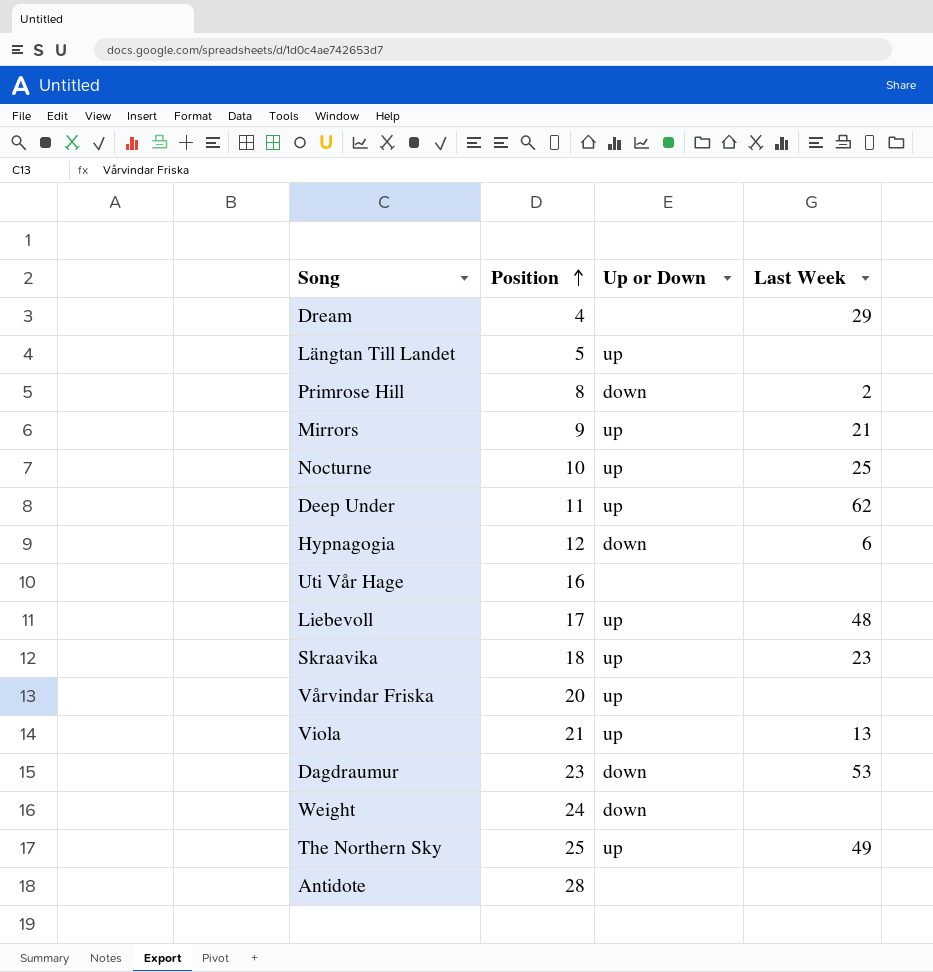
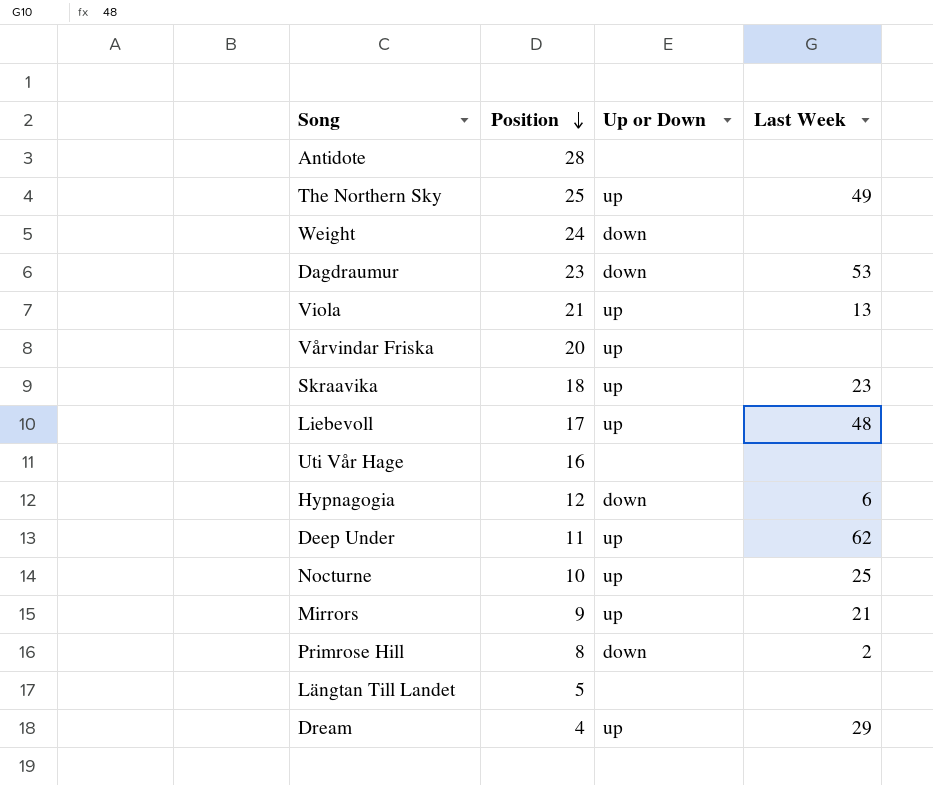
row order: Position ascending -> Position descending
Längtan Till Landet | Up or Down: up -> none
Dream | Up or Down: none -> up

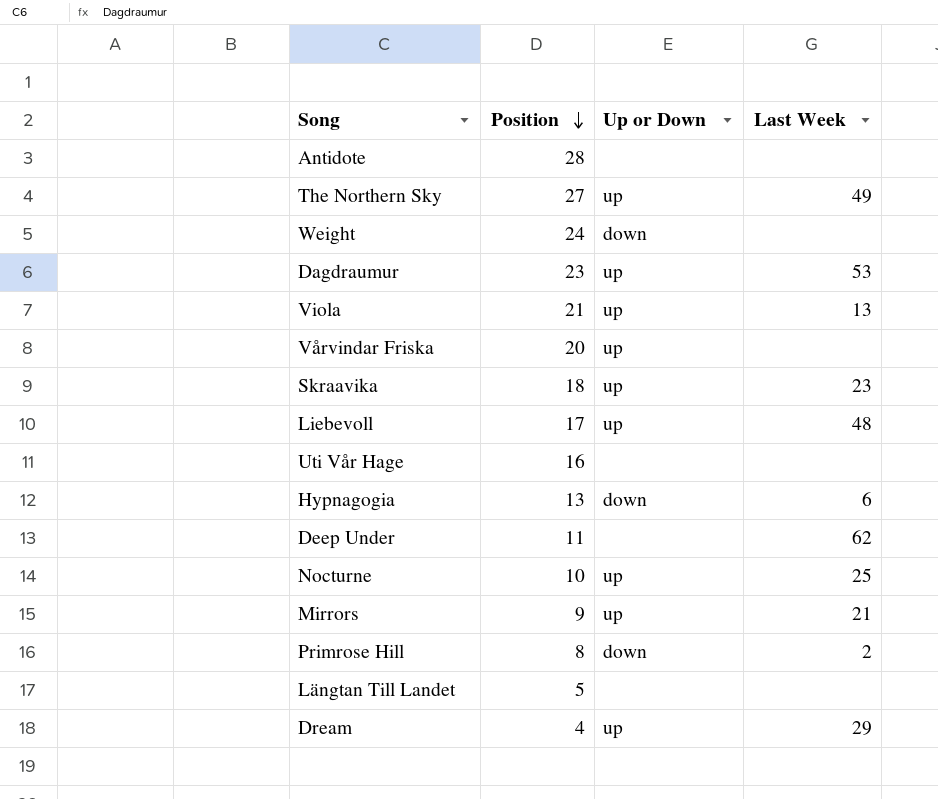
The Northern Sky | Position: 25 -> 27
Dagdraumur | Up or Down: down -> up
Hypnagogia | Position: 12 -> 13
Deep Under | Up or Down: up -> none

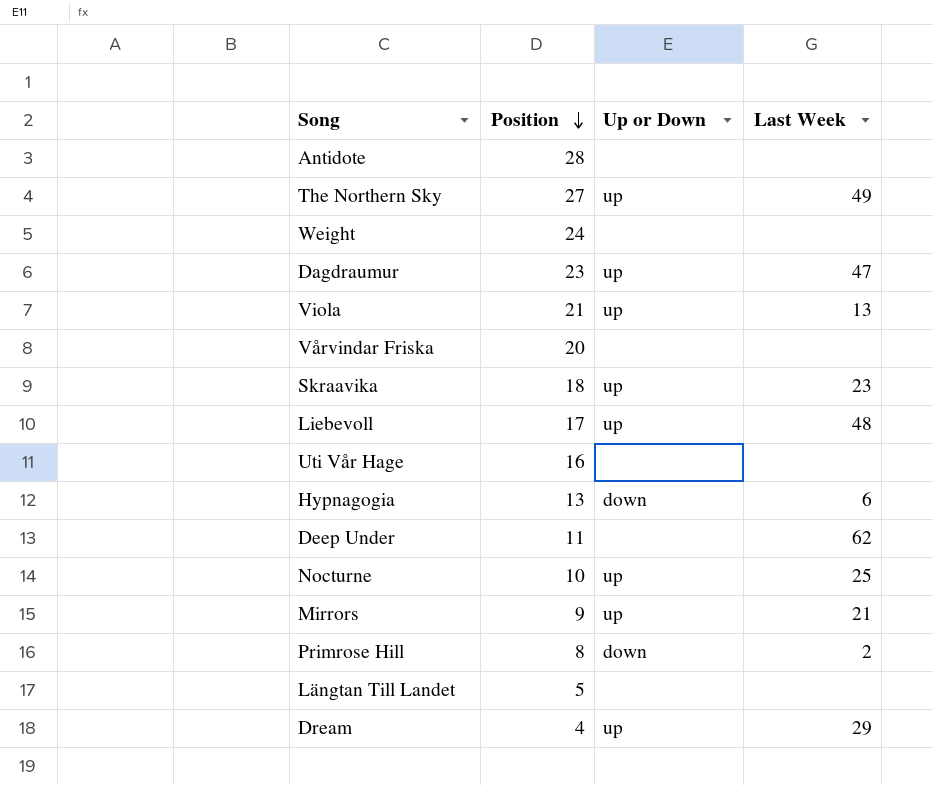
Weight | Up or Down: down -> none
Dagdraumur | Last Week: 53 -> 47
Vårvindar Friska | Up or Down: up -> none

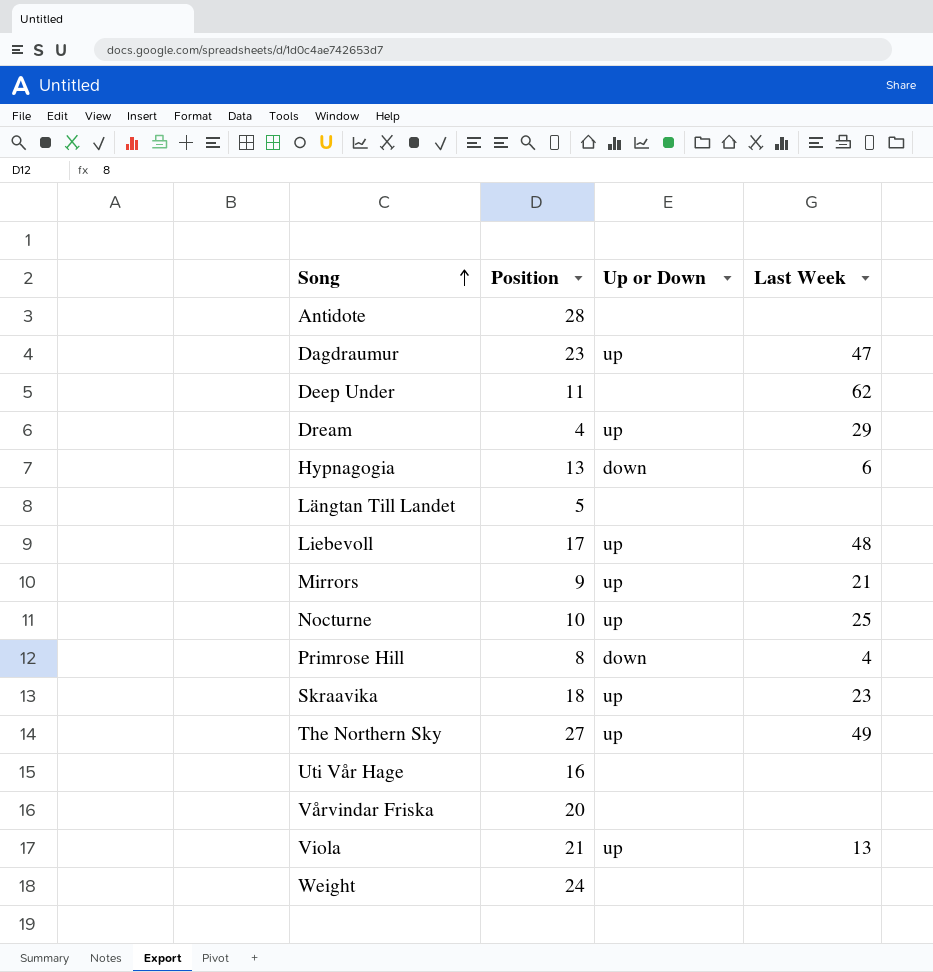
row order: Position descending -> Song ascending
Primrose Hill | Last Week: 2 -> 4

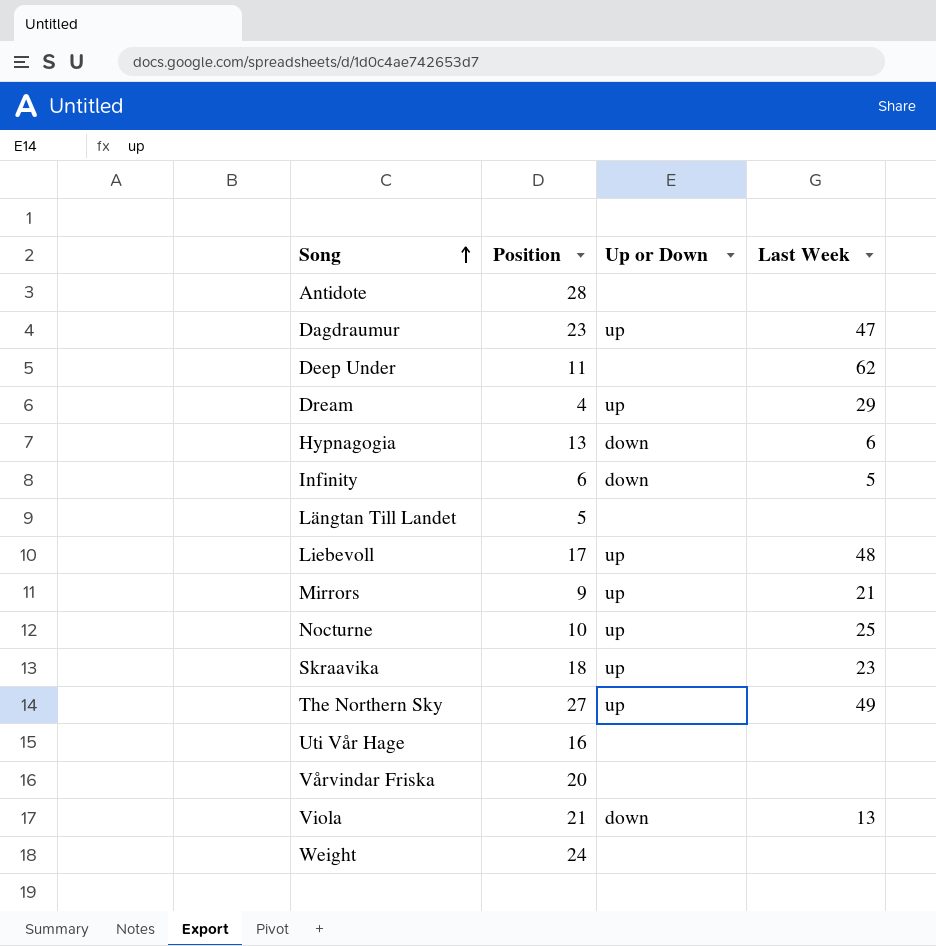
row Primrose Hill: 8 | down | 4 -> none
row Infinity: none -> 6 | down | 5
Viola | Up or Down: up -> down

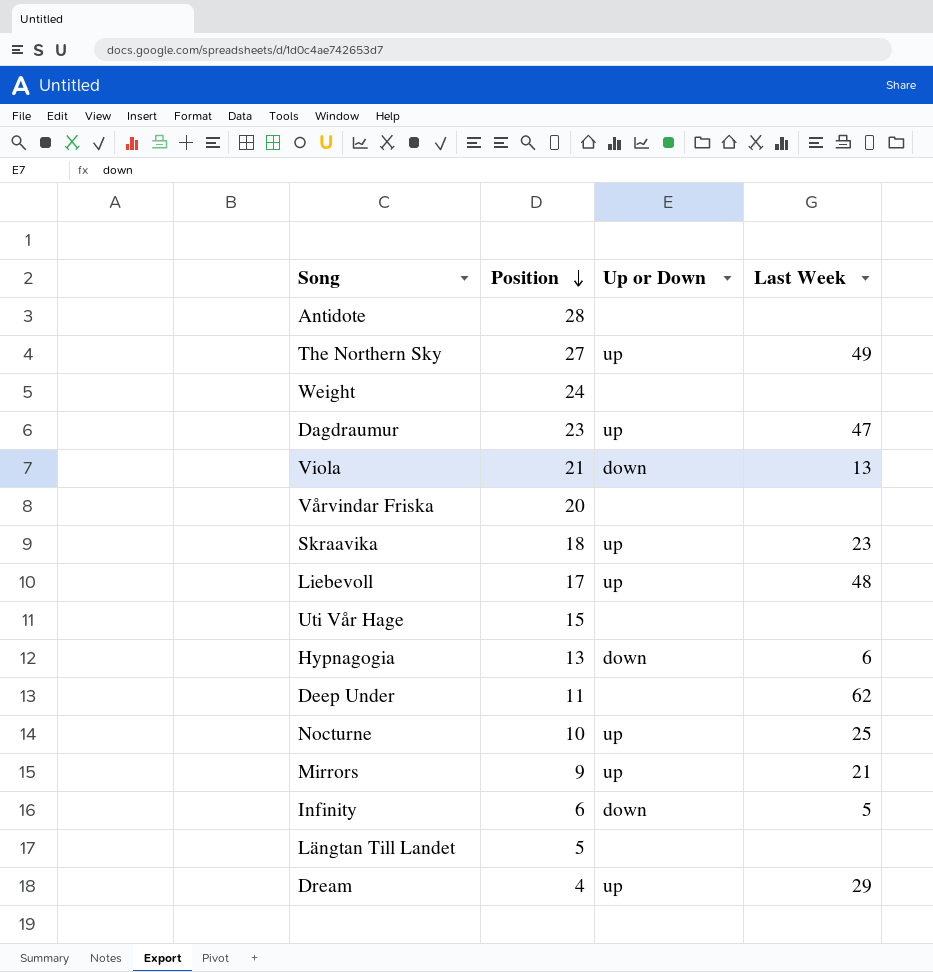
row order: Song ascending -> Position descending
Uti Vår Hage | Position: 16 -> 15

